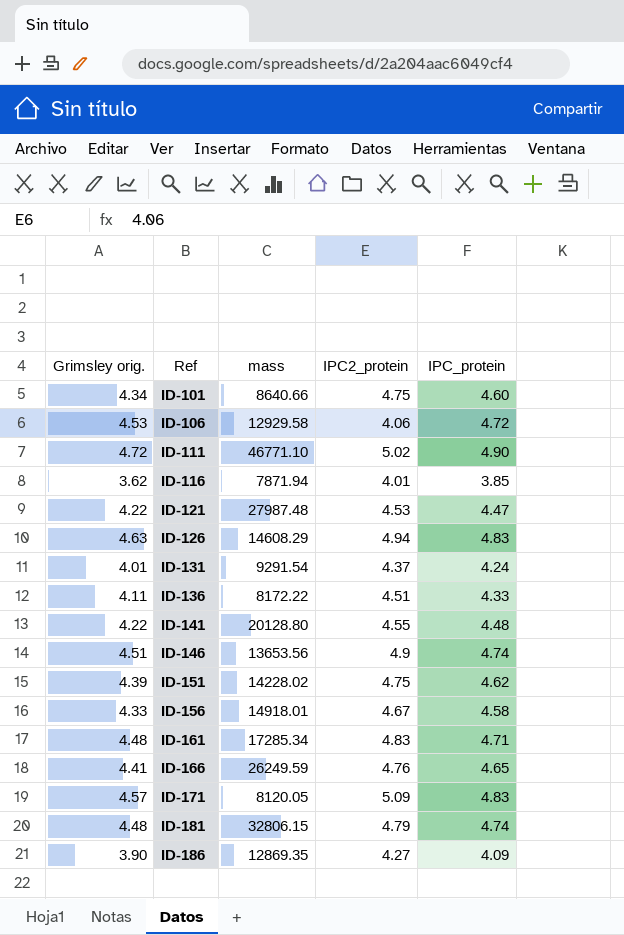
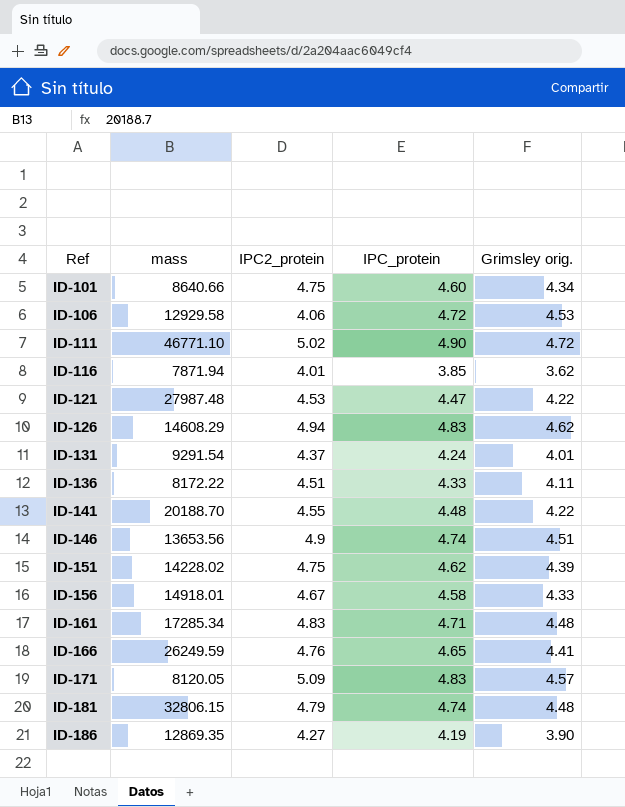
column Grimsley orig. | position: 1 -> 5
ID-126 | Grimsley orig.: 4.63 -> 4.62
ID-141 | mass: 20128.80 -> 20188.70
ID-186 | IPC_protein: 4.09 -> 4.19

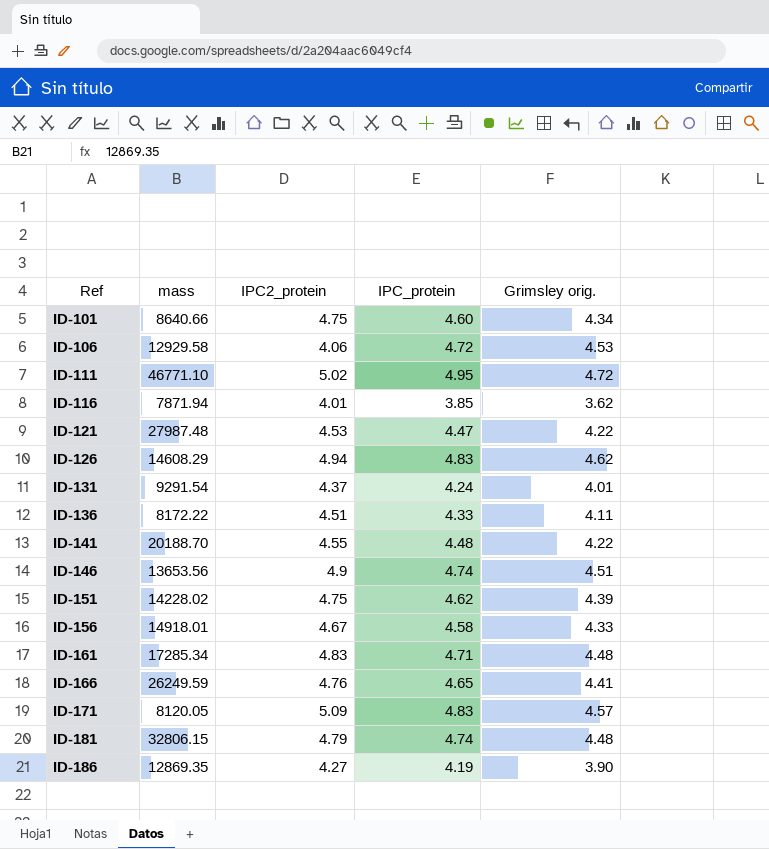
ID-111 | IPC_protein: 4.90 -> 4.95

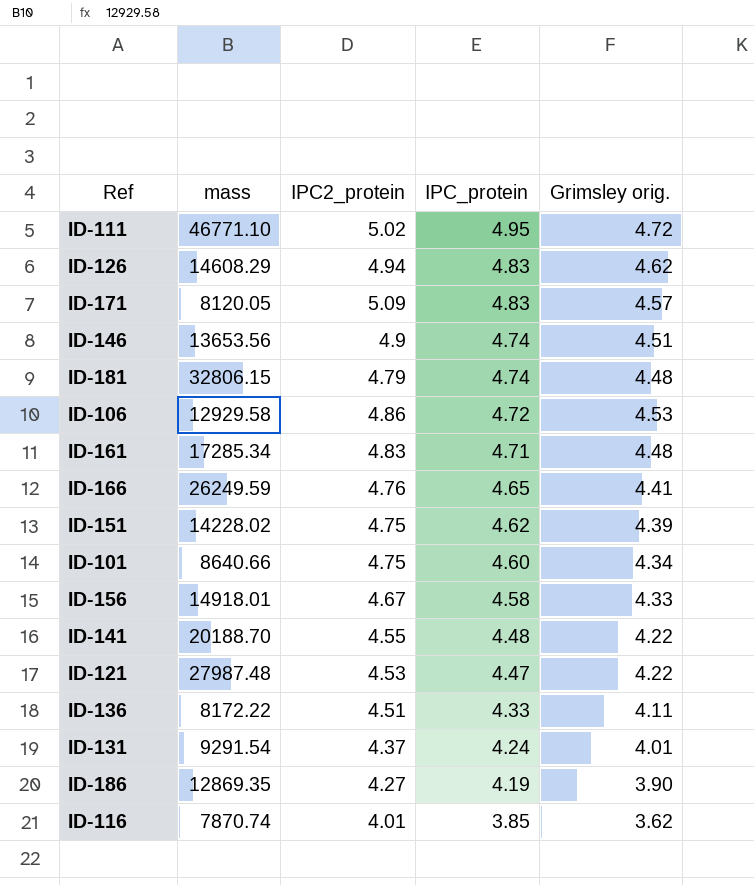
row order: Ref ascending -> IPC_protein descending
ID-106 | IPC2_protein: 4.06 -> 4.86
ID-116 | mass: 7871.94 -> 7870.74

